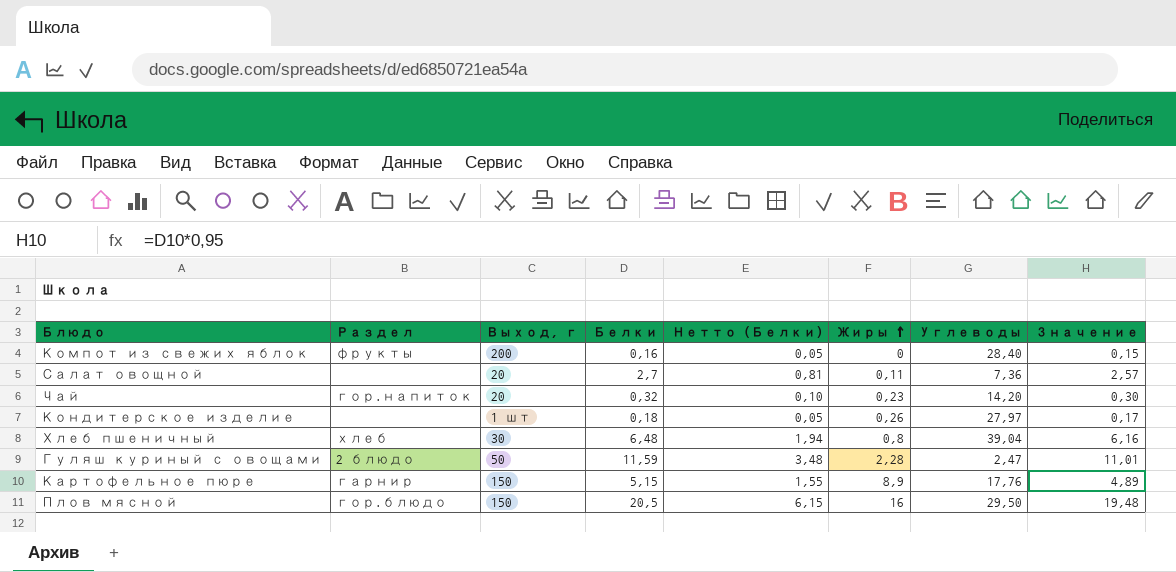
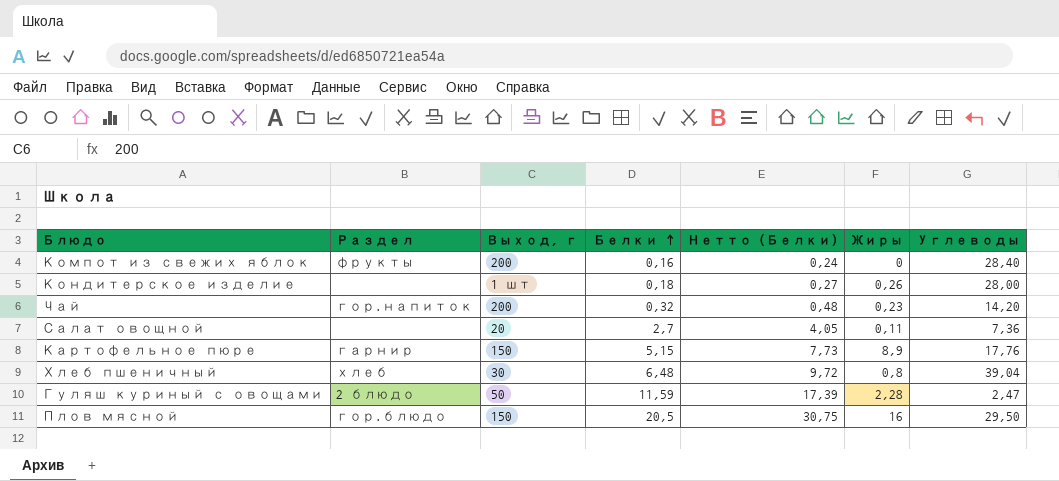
row order: Жиры ascending -> Белки ascending
column Значение | formula: [Белки] * 0,95 -> none
column Нетто (Белки) | formula: [Белки] * 0,3 -> [Белки] * 1,5
Кондитерское изделие | Углеводы: 27,97 -> 28,00
Чай | Выход, г: 20 -> 200

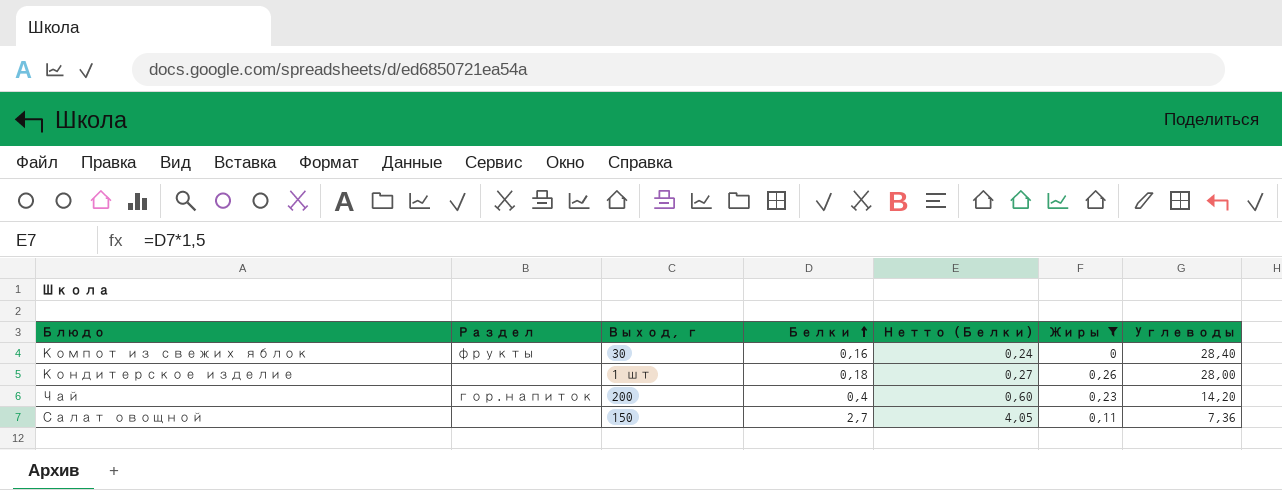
filter: none -> Жиры <= 0,26
Компот из свежих яблок | Выход, г: 200 -> 30
Чай | Белки: 0,32 -> 0,4
Чай | Нетто (Белки): 0,48 -> 0,60
Салат овощной | Выход, г: 20 -> 150

